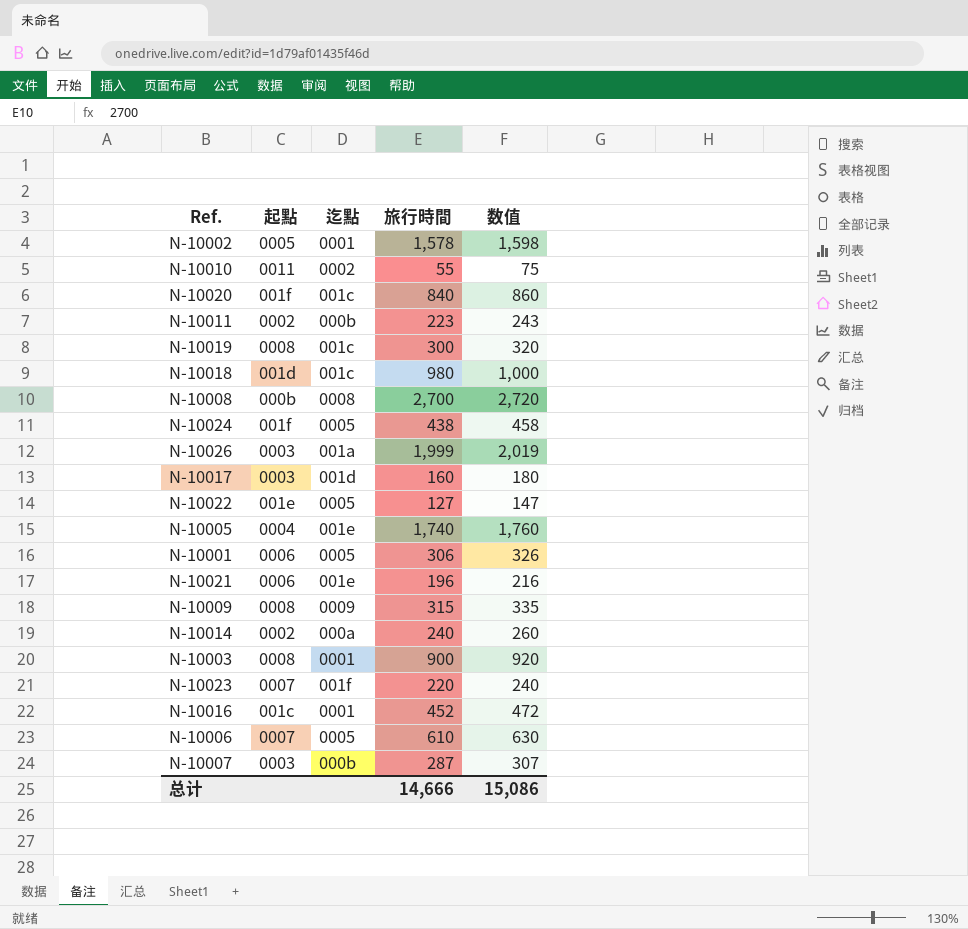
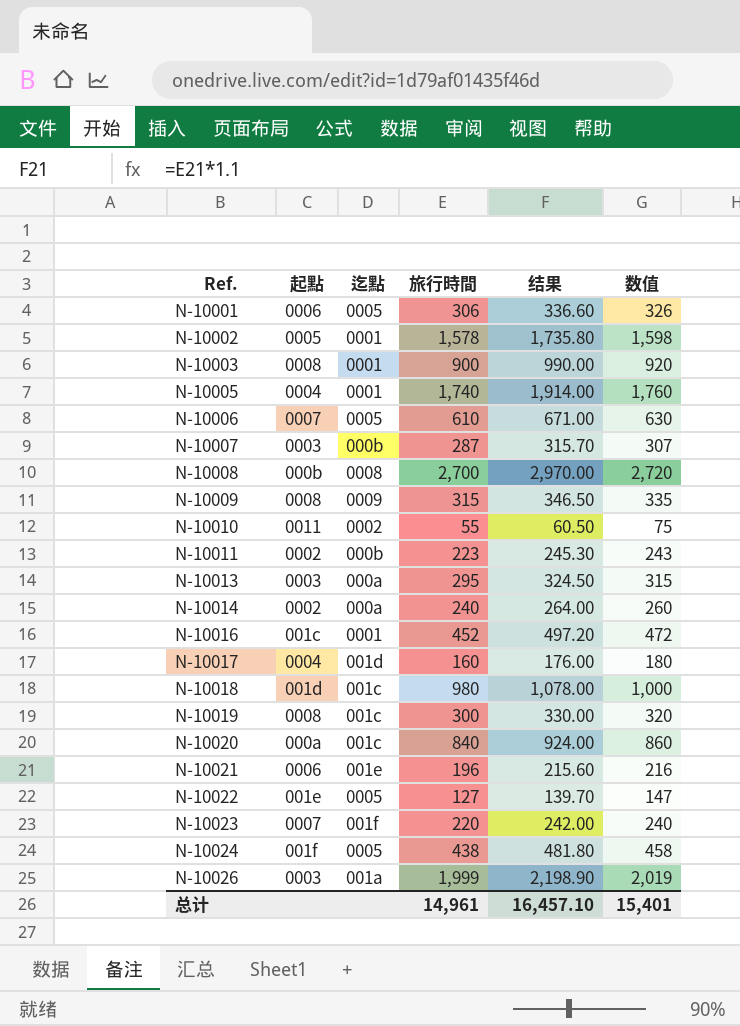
row order: none -> Ref. ascending
column 结果 | formula: none -> [旅行時間] * 1.1
N-10005 | 迄點: 001e -> 0001
row N-10013: none -> 0003 | 000a | 295 | 324.50 | 315
N-10017 | 起點: 0003 -> 0004
N-10020 | 起點: 001f -> 000a
总计 | 旅行時間: 14,666 -> 14,961
总计 | 数值: 15,086 -> 15,401

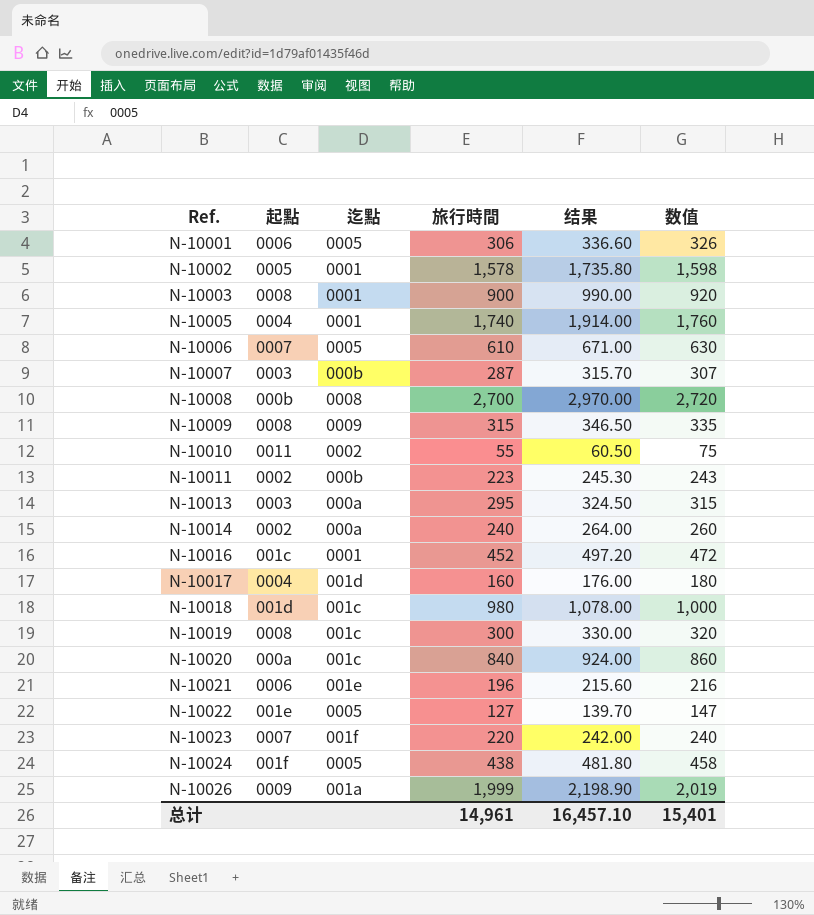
N-10026 | 起點: 0003 -> 0009

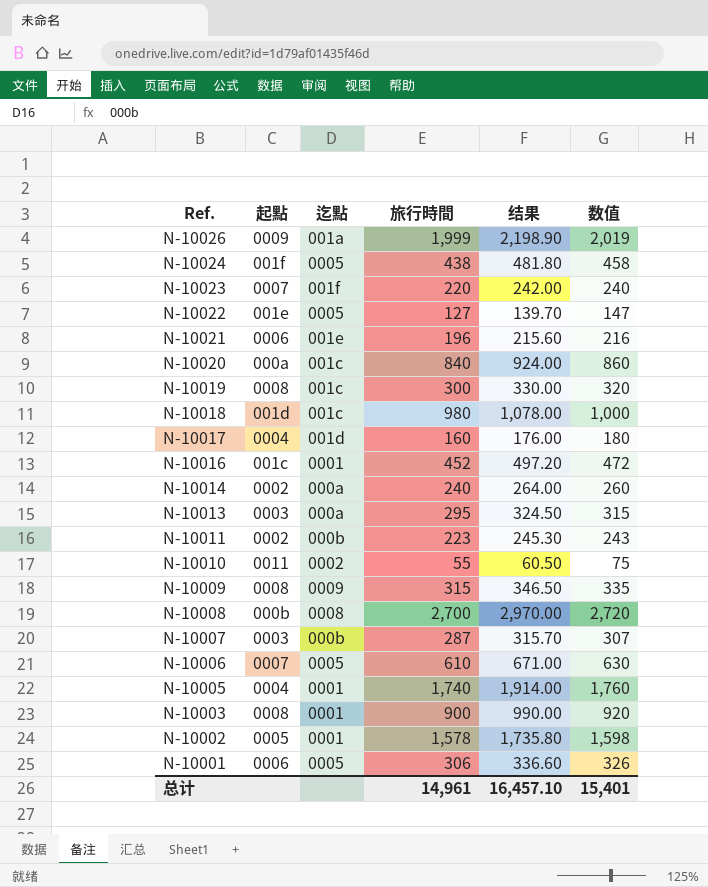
row order: Ref. ascending -> Ref. descending

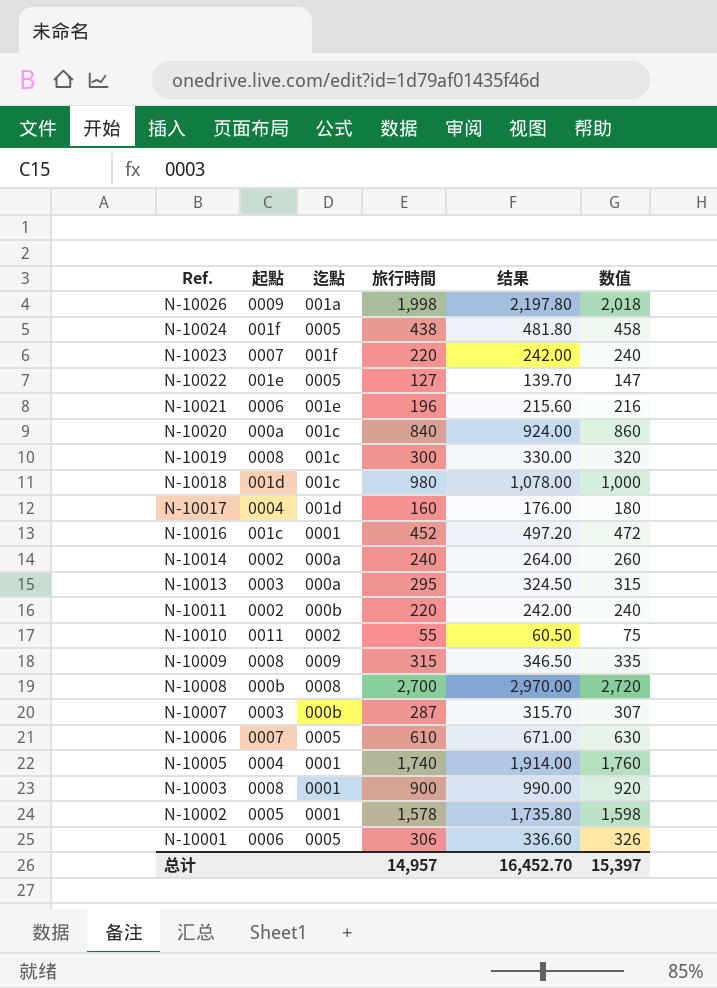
N-10026 | 旅行時間: 1,999 -> 1,998
N-10026 | 结果: 2,198.90 -> 2,197.80
N-10026 | 数值: 2,019 -> 2,018
N-10011 | 旅行時間: 223 -> 220
N-10011 | 结果: 245.30 -> 242.00
N-10011 | 数值: 243 -> 240
总计 | 旅行時間: 14,961 -> 14,957
总计 | 结果: 16,457.10 -> 16,452.70
总计 | 数值: 15,401 -> 15,397

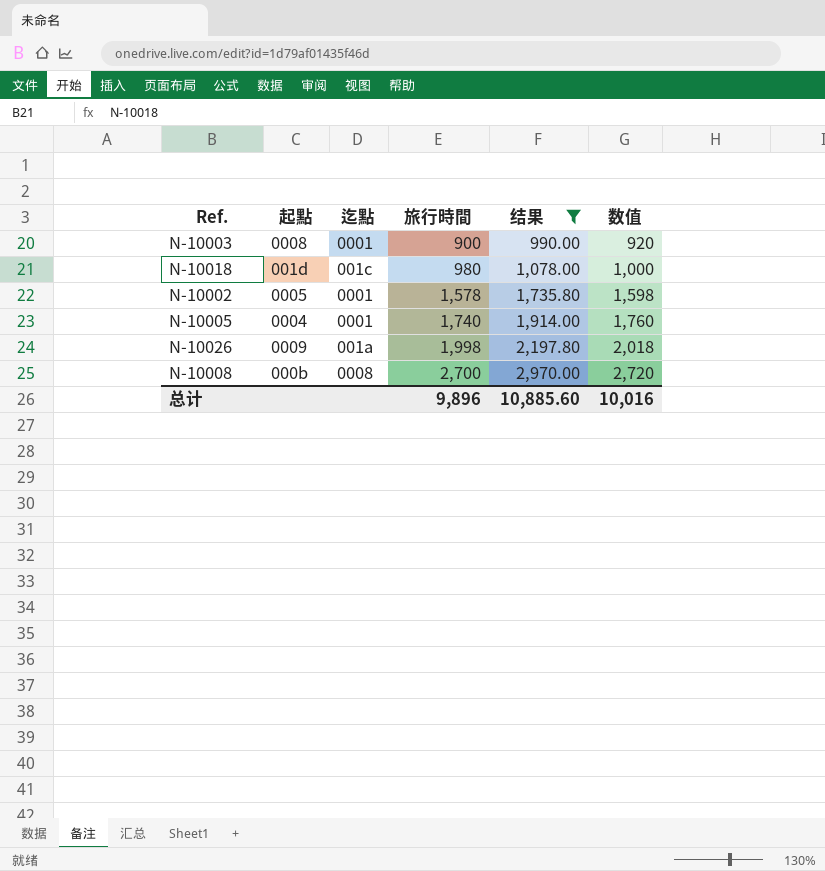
filter: none -> 结果 >= 990.00
row order: Ref. descending -> 旅行時間 ascending
总计 | 旅行時間: 14,957 -> 9,896
总计 | 结果: 16,452.70 -> 10,885.60
总计 | 数值: 15,397 -> 10,016

